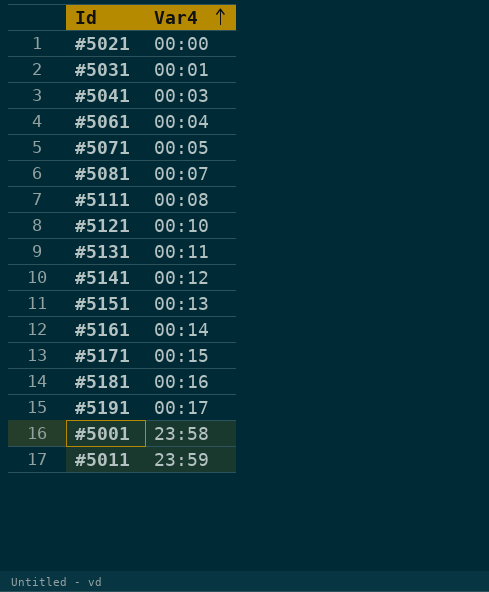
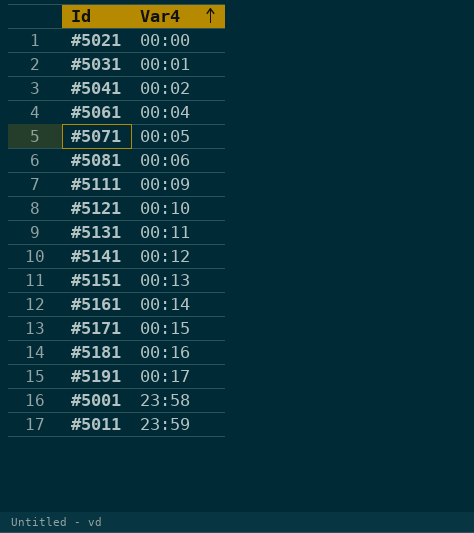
#5041 | Var4: 00:03 -> 00:02
#5081 | Var4: 00:07 -> 00:06
#5111 | Var4: 00:08 -> 00:09

